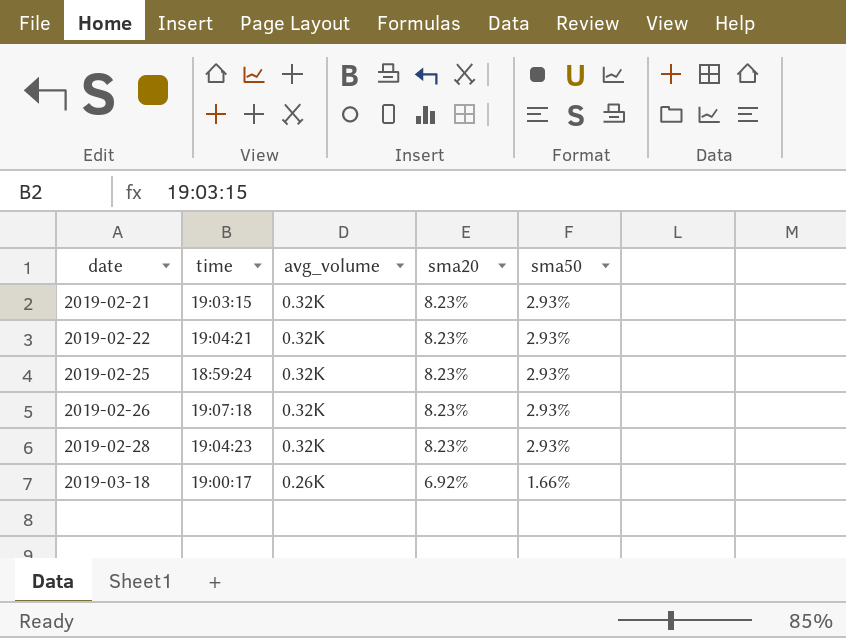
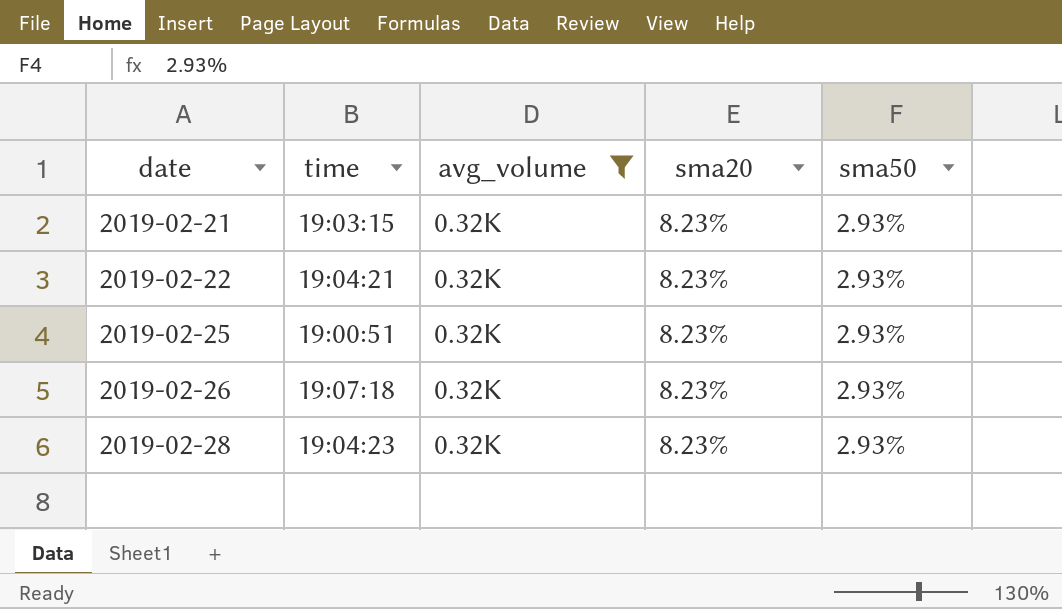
filter: none -> avg_volume = 0.32K
2019-02-25 | time: 18:59:24 -> 19:00:51

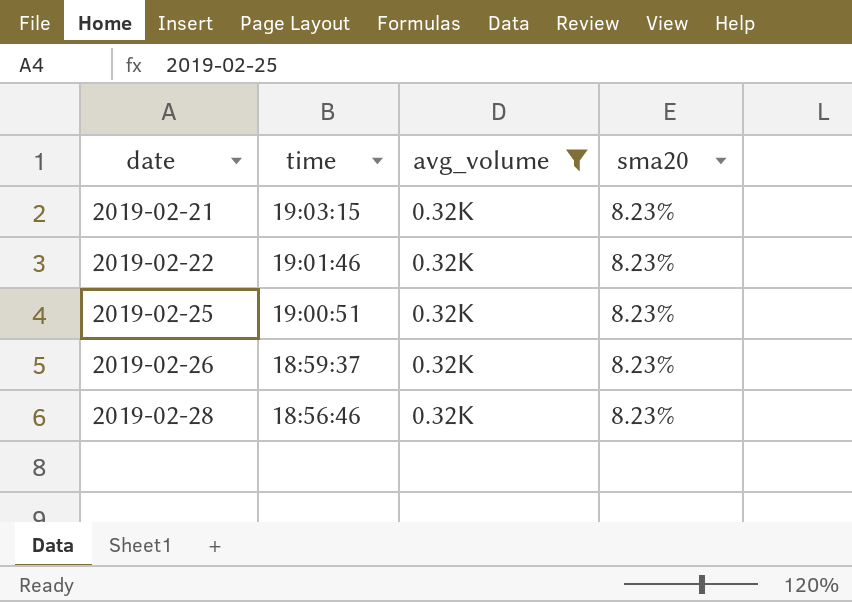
column sma50 | position: 5 -> none
2019-02-22 | time: 19:04:21 -> 19:01:46
2019-02-26 | time: 19:07:18 -> 18:59:37
2019-02-28 | time: 19:04:23 -> 18:56:46

